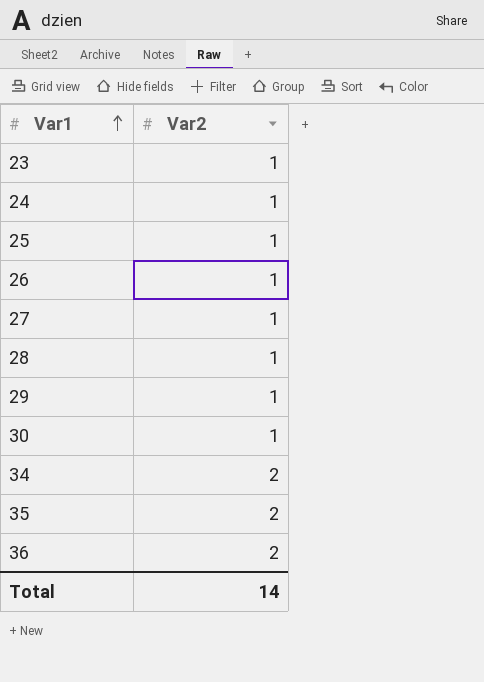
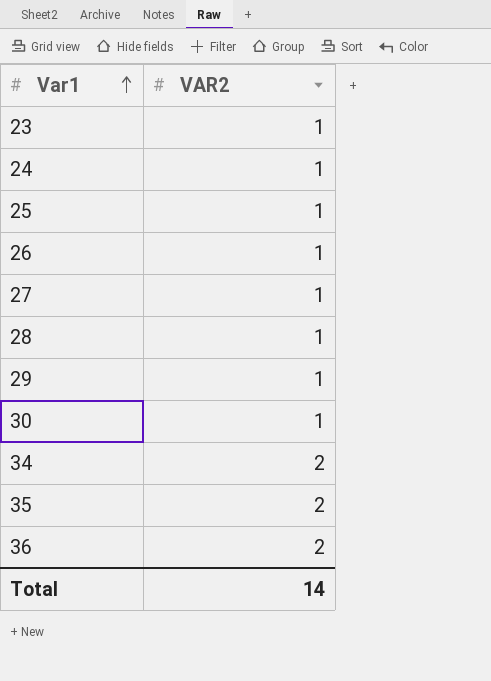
column name: Var2 -> VAR2

